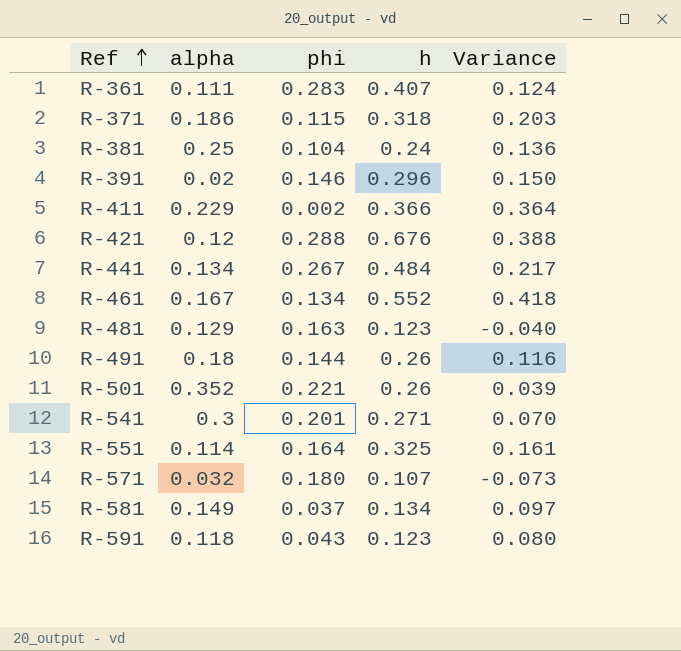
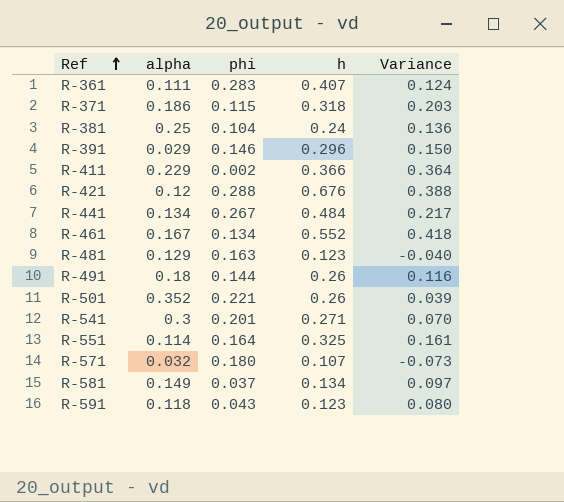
R-391 | alpha: 0.02 -> 0.029

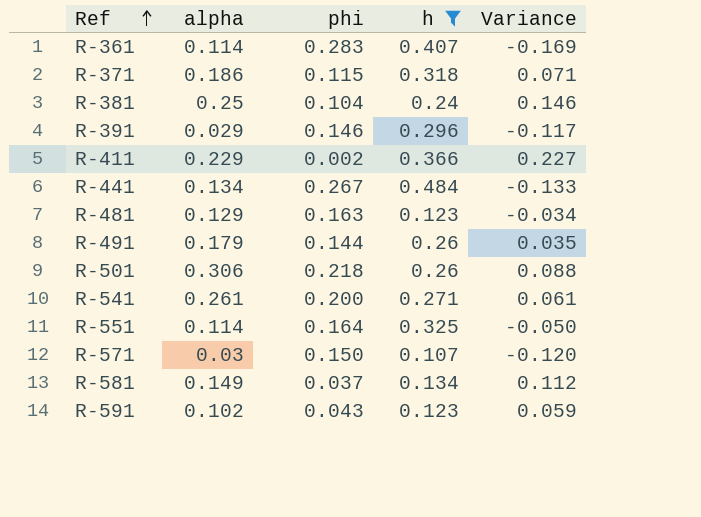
filter: none -> h <= 0.484
column Variance | formula: [h] - [phi] -> [alpha] - [phi]
R-361 | alpha: 0.111 -> 0.114
R-491 | alpha: 0.18 -> 0.179
R-501 | alpha: 0.352 -> 0.306
R-501 | phi: 0.221 -> 0.218
R-541 | alpha: 0.3 -> 0.261
R-541 | phi: 0.201 -> 0.200
R-571 | alpha: 0.032 -> 0.03
R-571 | phi: 0.180 -> 0.150
R-591 | alpha: 0.118 -> 0.102

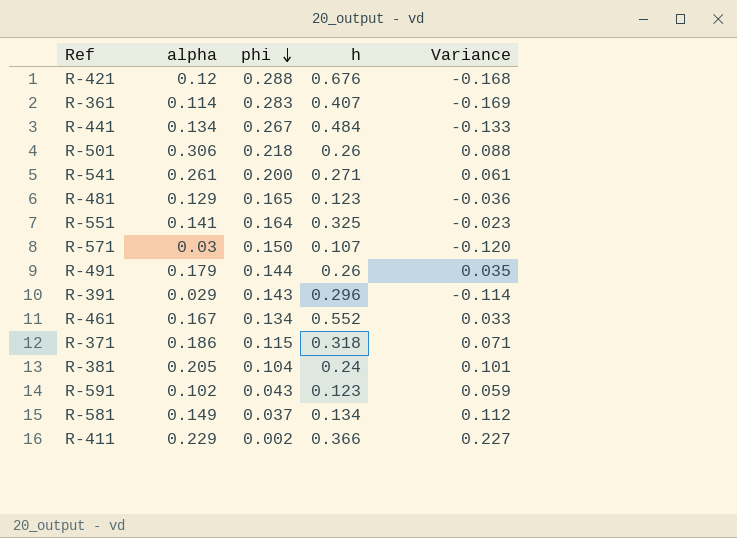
filter: h <= 0.484 -> none
row order: Ref ascending -> phi descending
R-481 | phi: 0.163 -> 0.165
R-481 | Variance: -0.034 -> -0.036
R-551 | alpha: 0.114 -> 0.141
R-551 | Variance: -0.050 -> -0.023
R-391 | phi: 0.146 -> 0.143
R-391 | Variance: -0.117 -> -0.114
R-381 | alpha: 0.25 -> 0.205
R-381 | Variance: 0.146 -> 0.101

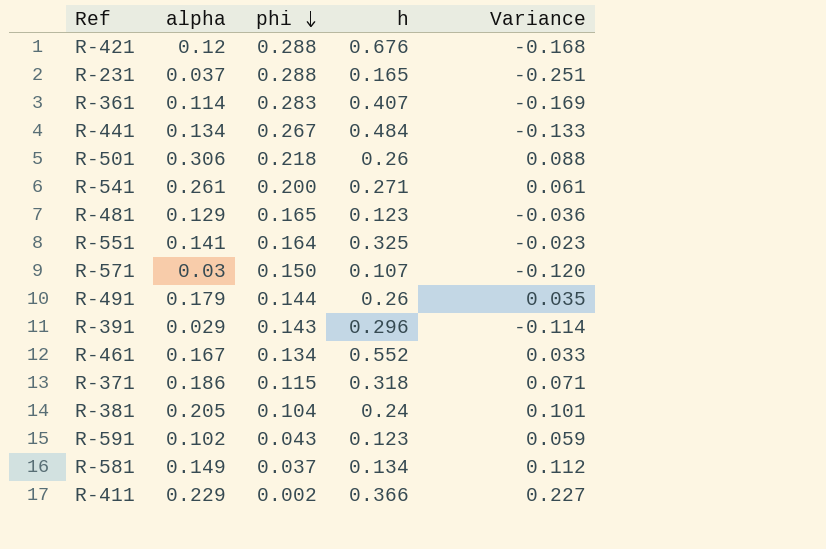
row R-231: none -> 0.037 | 0.288 | 0.165 | -0.251

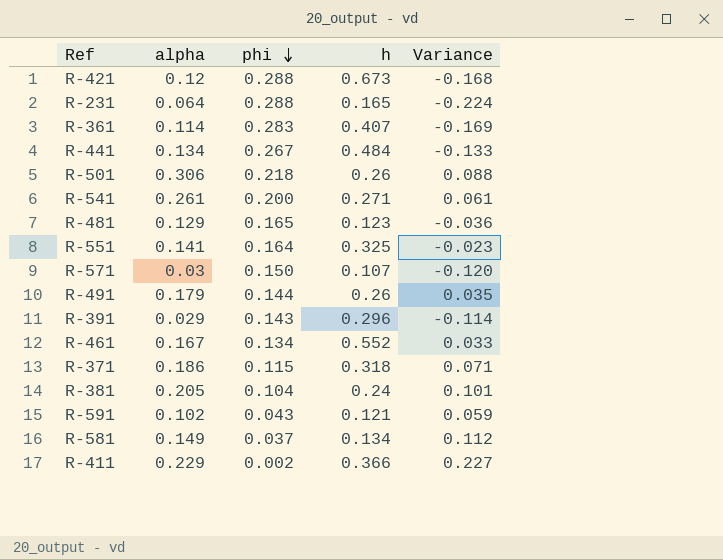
R-421 | h: 0.676 -> 0.673
R-231 | alpha: 0.037 -> 0.064
R-231 | Variance: -0.251 -> -0.224
R-591 | h: 0.123 -> 0.121

